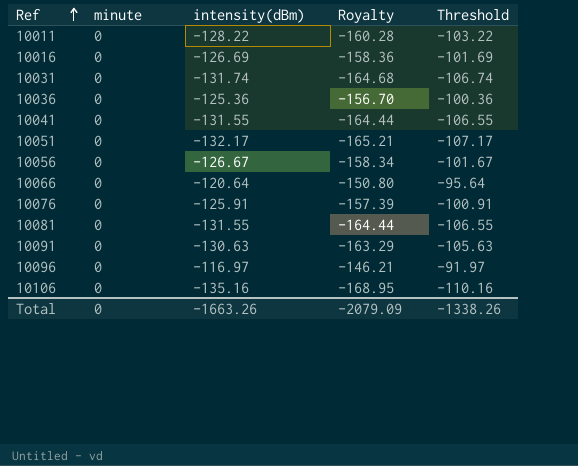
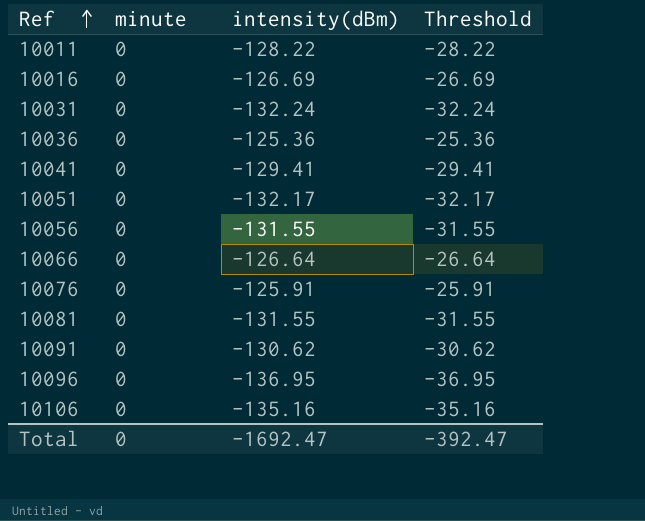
column Royalty | formula: [intensity(dBm)] * 1.25 -> none
column Threshold | formula: [intensity(dBm)] + 25 -> [intensity(dBm)] + 100
10031 | intensity(dBm): -131.74 -> -132.24
10041 | intensity(dBm): -131.55 -> -129.41
10056 | intensity(dBm): -126.67 -> -131.55
10066 | intensity(dBm): -120.64 -> -126.64
10091 | intensity(dBm): -130.63 -> -130.62
10096 | intensity(dBm): -116.97 -> -136.95
Total | intensity(dBm): -1663.26 -> -1692.47
Total | Threshold: -1338.26 -> -392.47

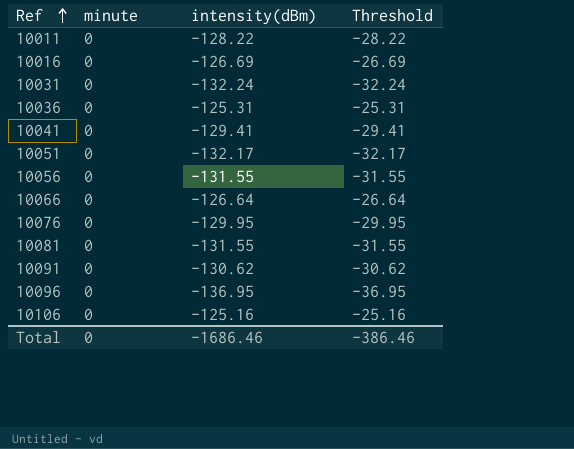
10036 | intensity(dBm): -125.36 -> -125.31
10036 | Threshold: -25.36 -> -25.31
10076 | intensity(dBm): -125.91 -> -129.95
10076 | Threshold: -25.91 -> -29.95
10106 | intensity(dBm): -135.16 -> -125.16
10106 | Threshold: -35.16 -> -25.16
Total | intensity(dBm): -1692.47 -> -1686.46
Total | Threshold: -392.47 -> -386.46

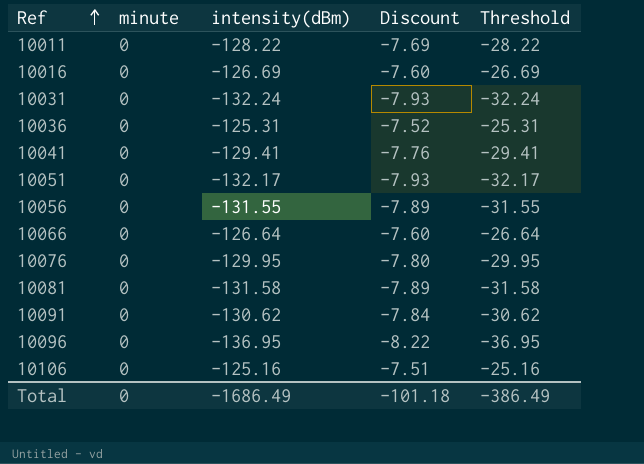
column Discount | formula: none -> [intensity(dBm)] * 0.06
10081 | intensity(dBm): -131.55 -> -131.58
10081 | Threshold: -31.55 -> -31.58
Total | intensity(dBm): -1686.46 -> -1686.49
Total | Threshold: -386.46 -> -386.49

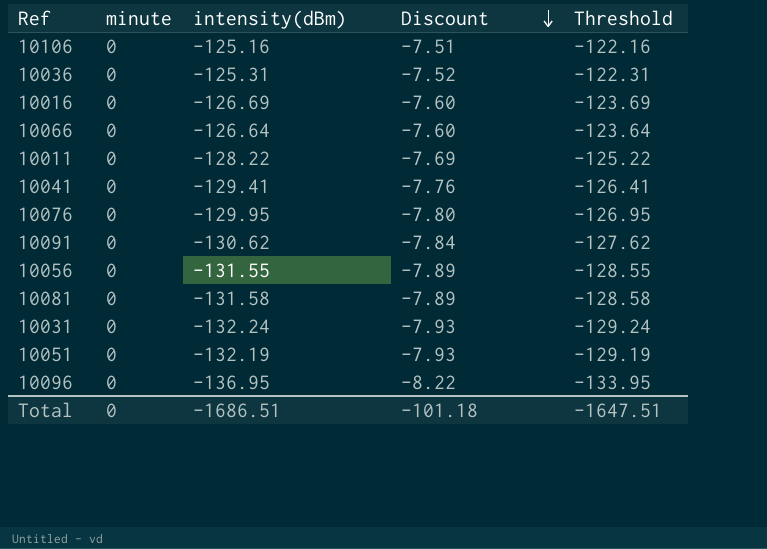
row order: Ref ascending -> Discount descending
column Threshold | formula: [intensity(dBm)] + 100 -> [intensity(dBm)] + 3
10051 | intensity(dBm): -132.17 -> -132.19
Total | intensity(dBm): -1686.49 -> -1686.51
Total | Threshold: -386.49 -> -1647.51

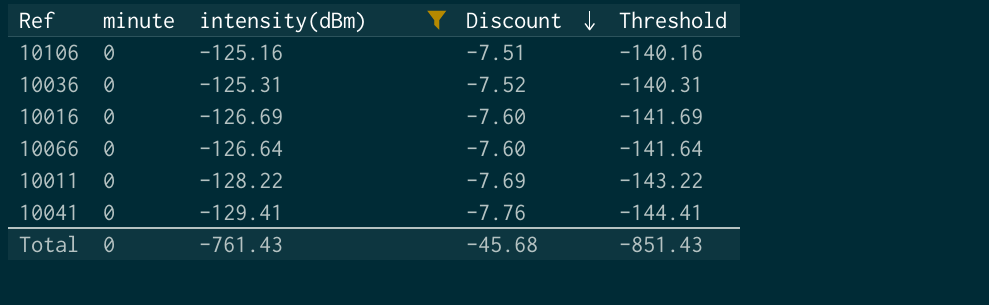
filter: none -> intensity(dBm) >= -129.41
column Threshold | formula: [intensity(dBm)] + 3 -> [intensity(dBm)] - 15
Total | intensity(dBm): -1686.51 -> -761.43
Total | Discount: -101.18 -> -45.68
Total | Threshold: -1647.51 -> -851.43

